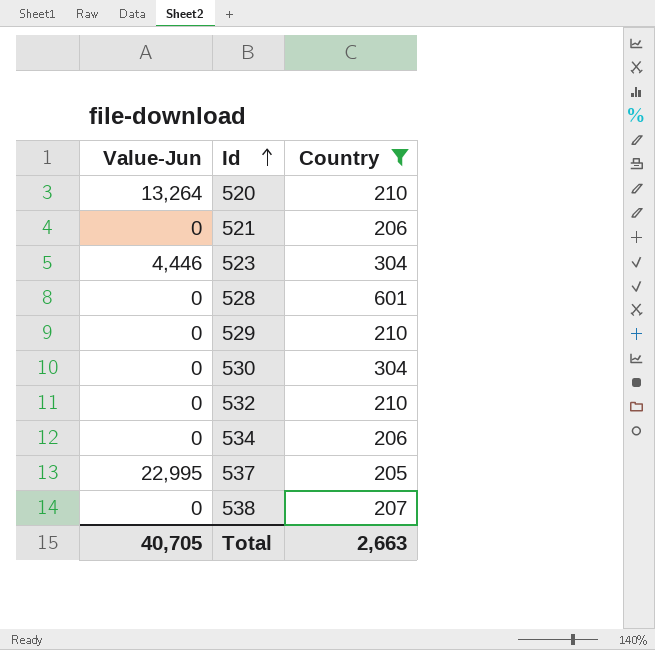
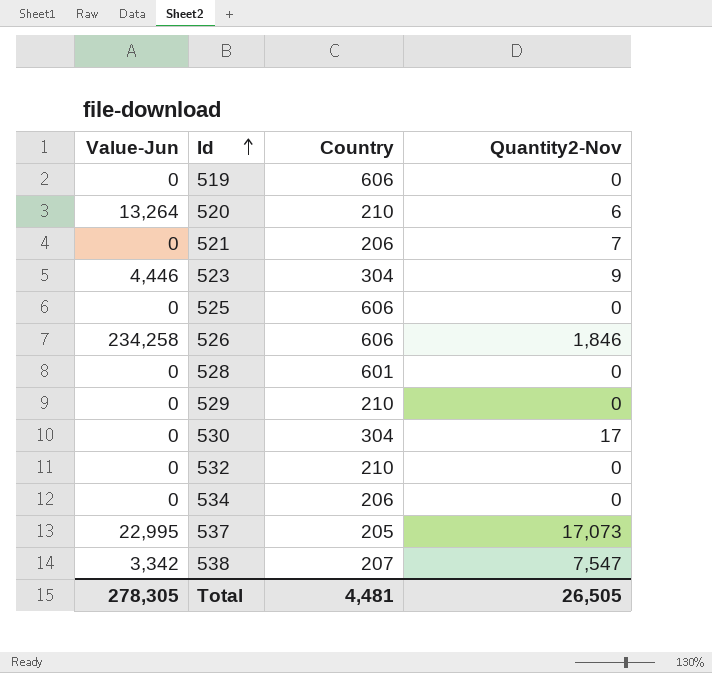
filter: Country != 606 -> none
column Quantity2-Nov | position: none -> 4
538 | Value-Jun: 0 -> 3,342
Total | Value-Jun: 40,705 -> 278,305
Total | Country: 2,663 -> 4,481

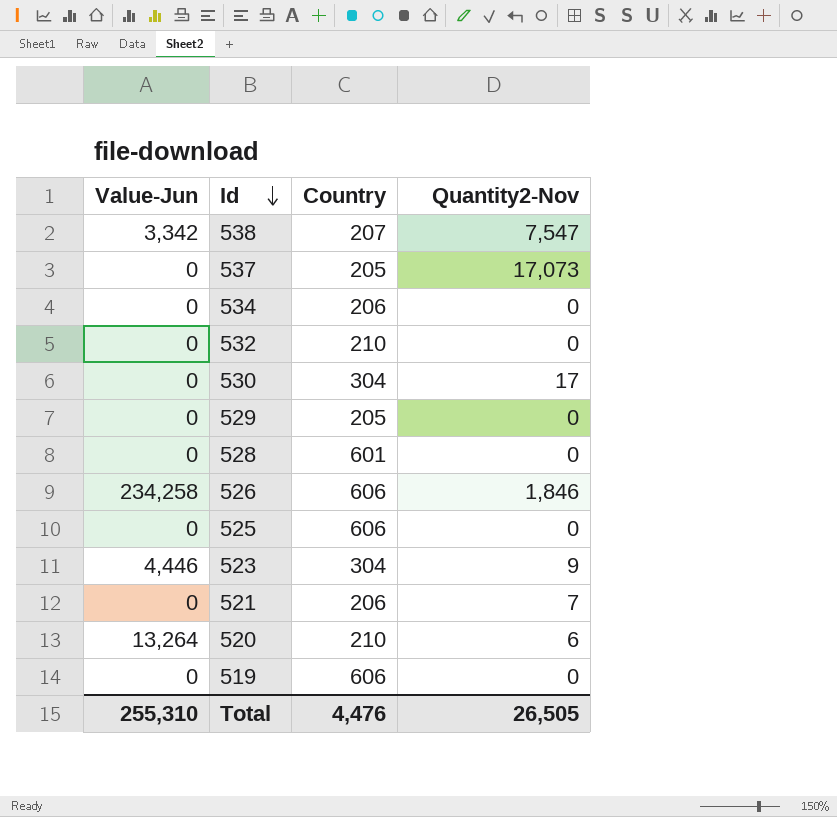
row order: Id ascending -> Id descending
537 | Value-Jun: 22,995 -> 0
529 | Country: 210 -> 205
Total | Value-Jun: 278,305 -> 255,310
Total | Country: 4,481 -> 4,476

